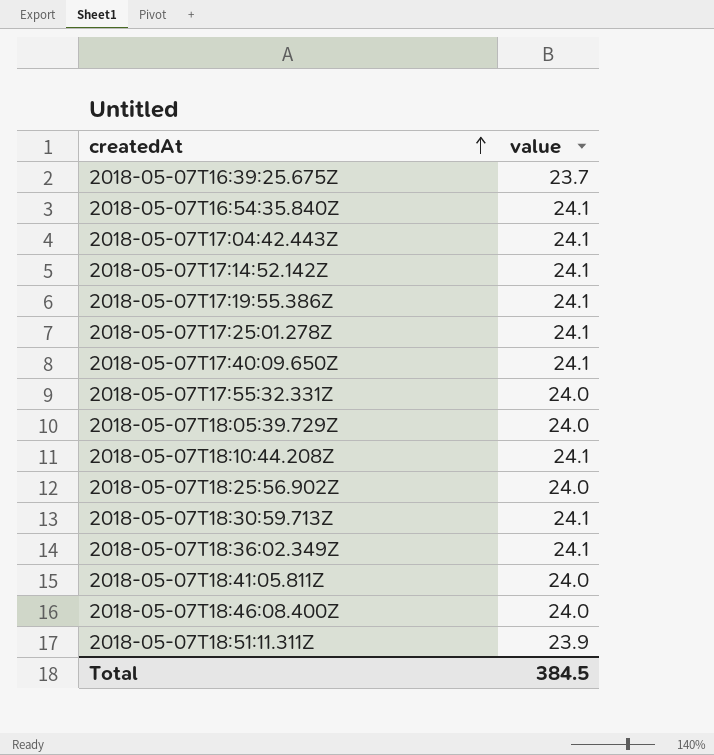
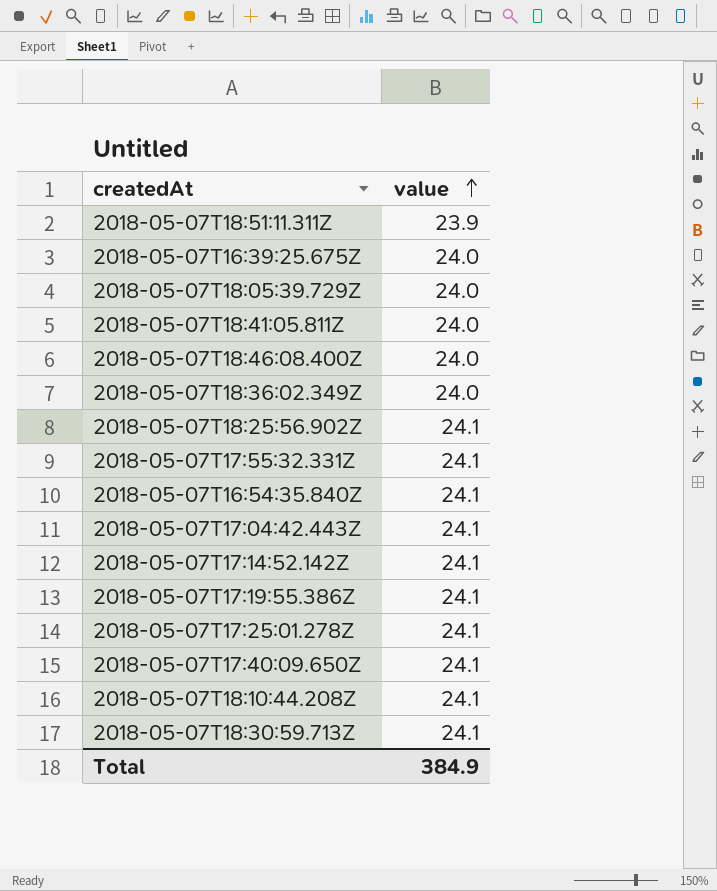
row order: createdAt ascending -> value ascending
2018-05-07T16:39:25.675Z | value: 23.7 -> 24.0
2018-05-07T18:36:02.349Z | value: 24.1 -> 24.0
2018-05-07T18:25:56.902Z | value: 24.0 -> 24.1
2018-05-07T17:55:32.331Z | value: 24.0 -> 24.1
Total | value: 384.5 -> 384.9

